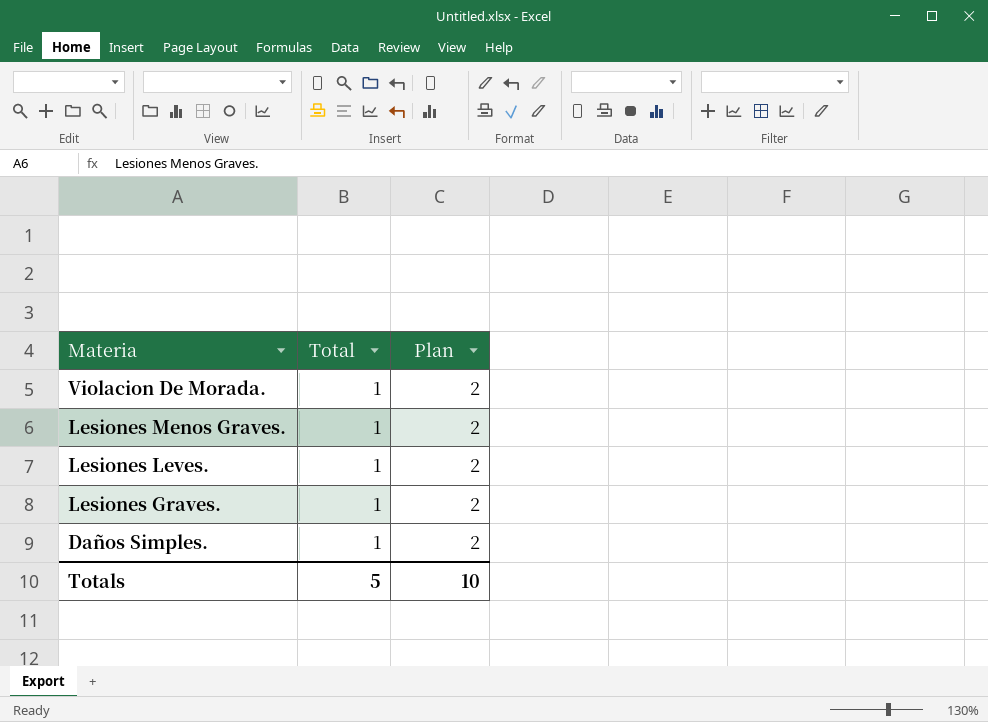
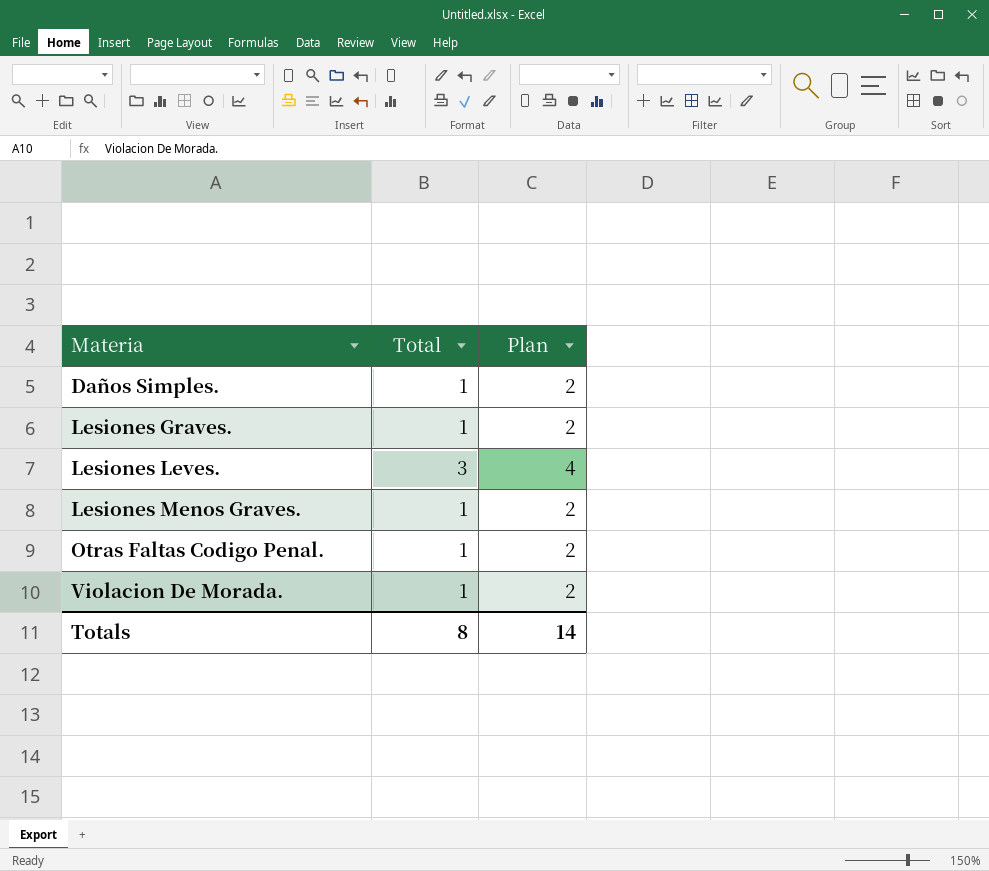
row order: Materia descending -> Materia ascending
Lesiones Leves. | Total: 1 -> 3
Lesiones Leves. | Plan: 2 -> 4
row Otras Faltas Codigo Penal.: none -> 1 | 2
Totals | Total: 5 -> 8
Totals | Plan: 10 -> 14

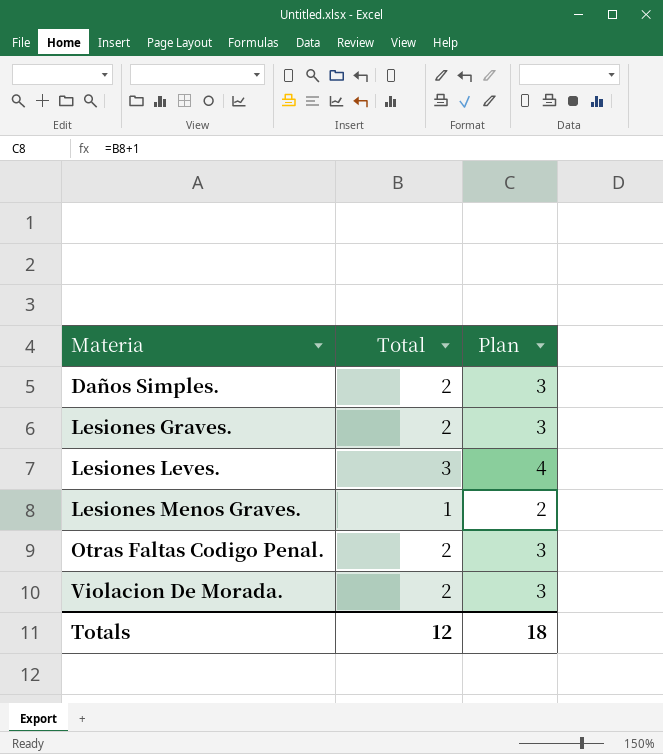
Daños Simples. | Total: 1 -> 2
Daños Simples. | Plan: 2 -> 3
Lesiones Graves. | Total: 1 -> 2
Lesiones Graves. | Plan: 2 -> 3
Otras Faltas Codigo Penal. | Total: 1 -> 2
Otras Faltas Codigo Penal. | Plan: 2 -> 3
Violacion De Morada. | Total: 1 -> 2
Violacion De Morada. | Plan: 2 -> 3
Totals | Total: 8 -> 12
Totals | Plan: 14 -> 18

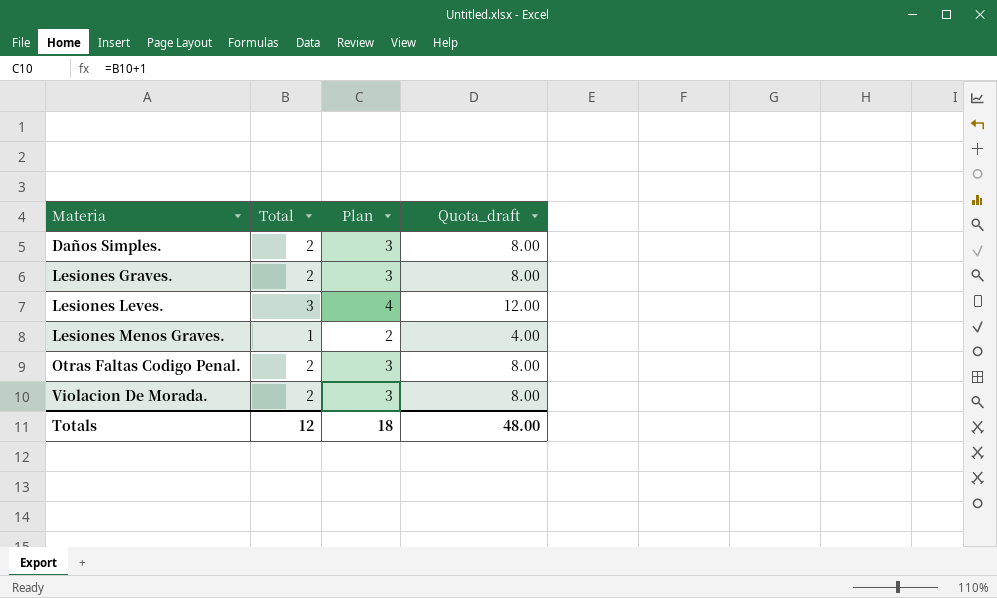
column Quota_draft | formula: none -> [Total] * 4

